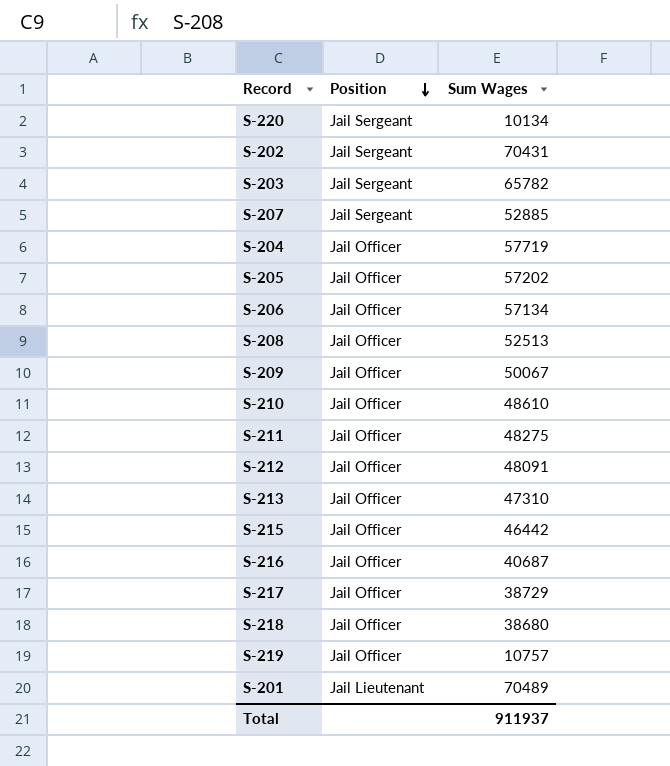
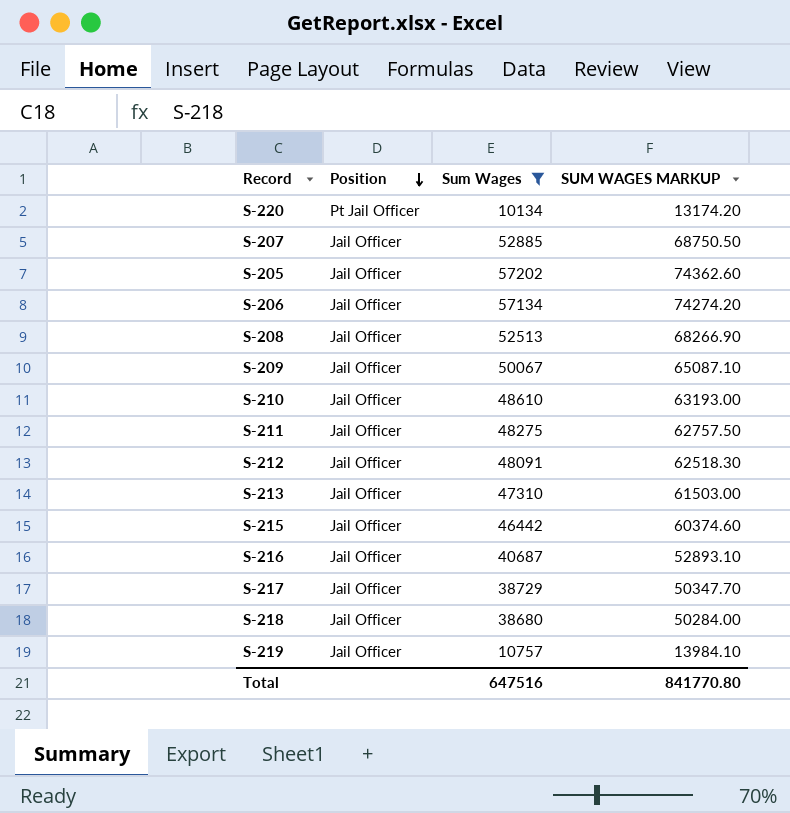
filter: none -> Sum Wages <= 57202
column SUM WAGES MARKUP | formula: none -> [Sum Wages] * 1.3
S-220 | Position: Jail Sergeant -> Pt Jail Officer
S-207 | Position: Jail Sergeant -> Jail Officer
Total | Sum Wages: 911937 -> 647516

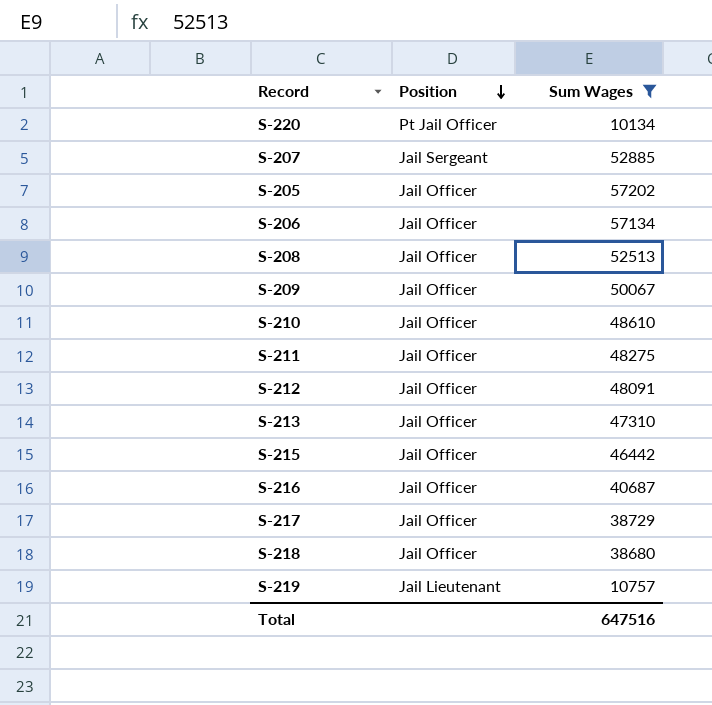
column SUM WAGES MARKUP | formula: [Sum Wages] * 1.3 -> none
S-207 | Position: Jail Officer -> Jail Sergeant
S-219 | Position: Jail Officer -> Jail Lieutenant

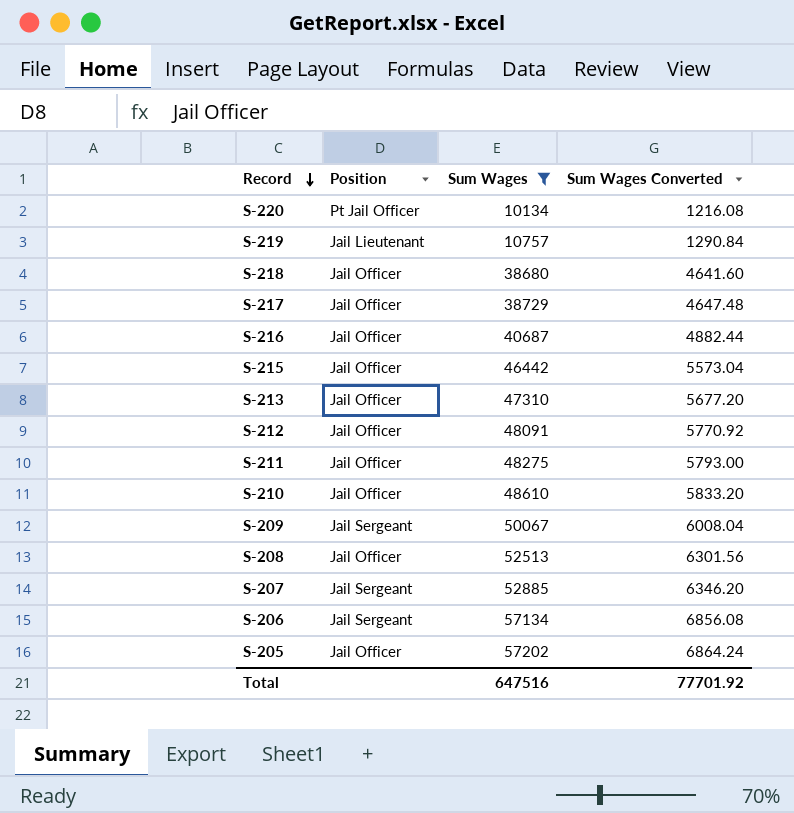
row order: Position descending -> Record descending
column Sum Wages Converted | formula: none -> [Sum Wages] * 0.12
S-209 | Position: Jail Officer -> Jail Sergeant
S-206 | Position: Jail Officer -> Jail Sergeant

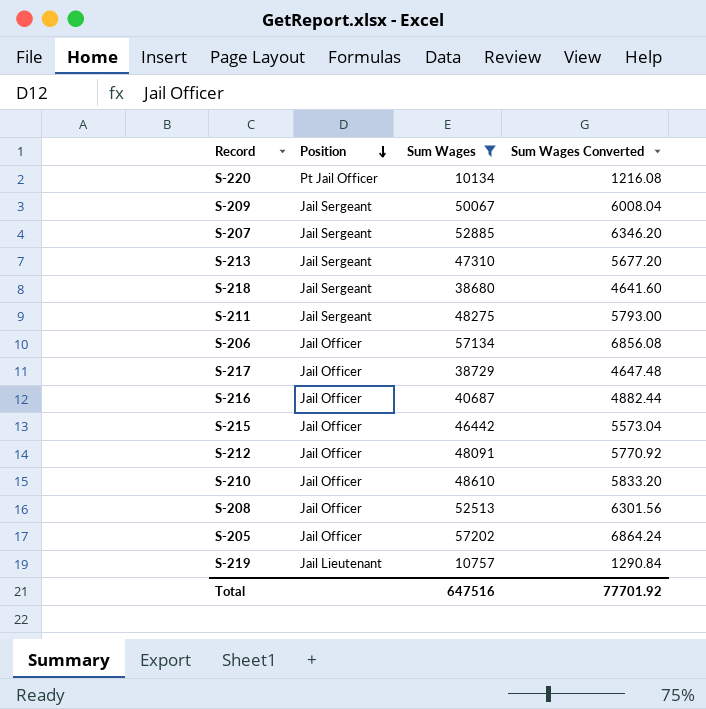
row order: Record descending -> Position descending
S-213 | Position: Jail Officer -> Jail Sergeant
S-218 | Position: Jail Officer -> Jail Sergeant
S-211 | Position: Jail Officer -> Jail Sergeant
S-206 | Position: Jail Sergeant -> Jail Officer

